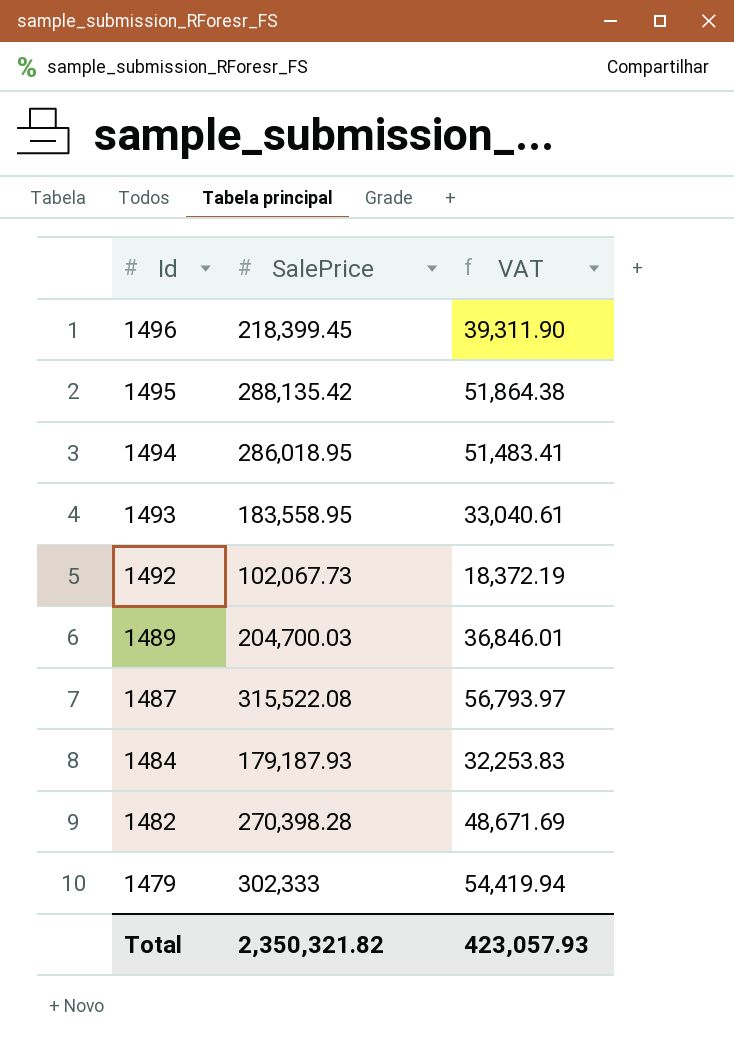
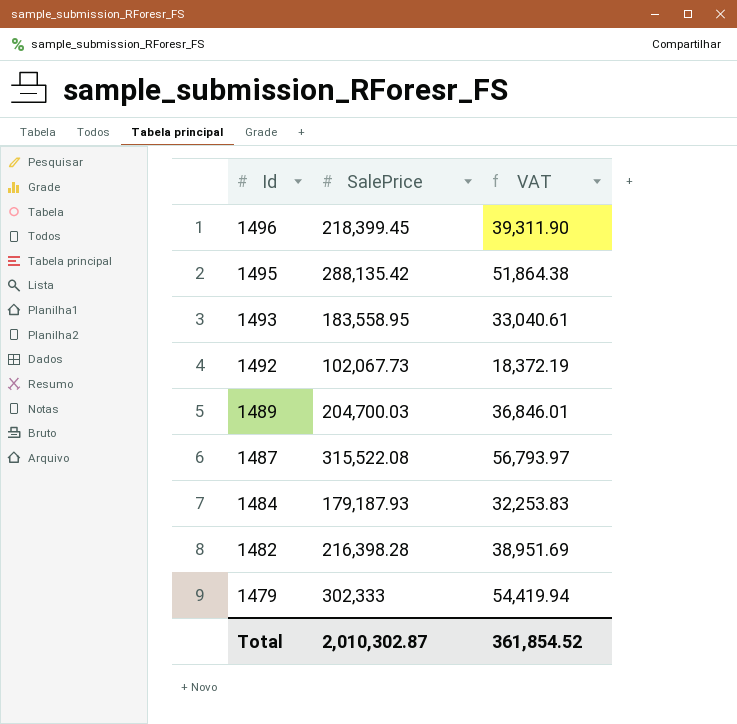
row 1494: 286,018.95 | 51,483.41 -> none
1482 | SalePrice: 270,398.28 -> 216,398.28
1482 | VAT: 48,671.69 -> 38,951.69
Total | SalePrice: 2,350,321.82 -> 2,010,302.87
Total | VAT: 423,057.93 -> 361,854.52

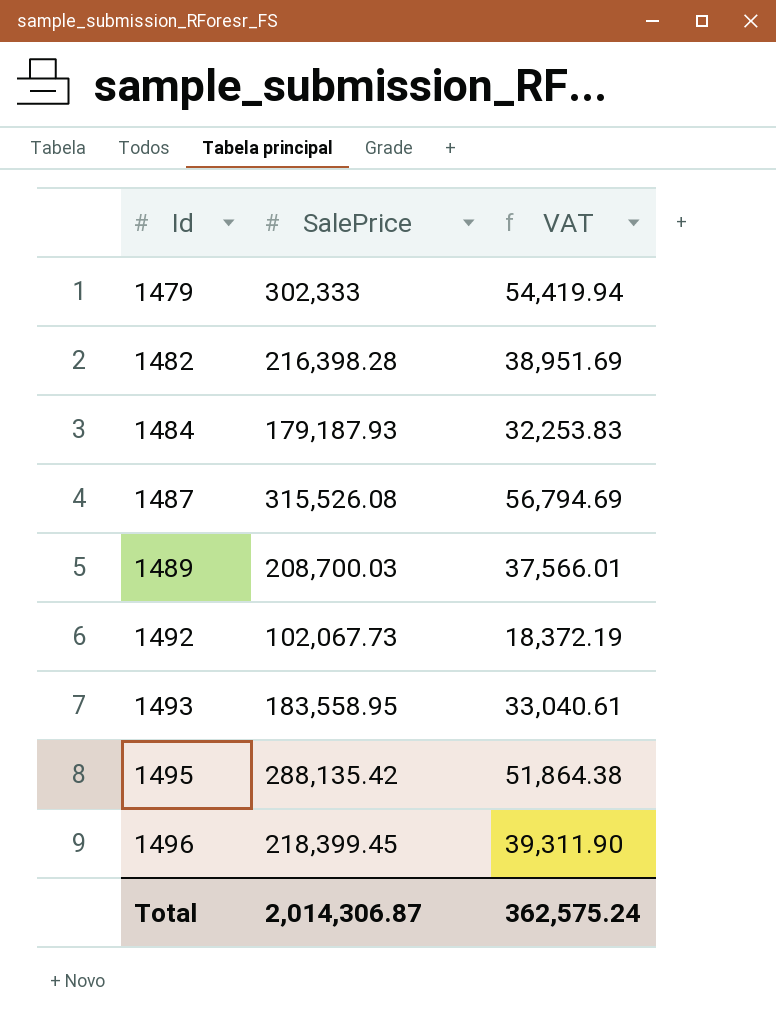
row order: Id descending -> Id ascending
1487 | SalePrice: 315,522.08 -> 315,526.08
1487 | VAT: 56,793.97 -> 56,794.69
1489 | SalePrice: 204,700.03 -> 208,700.03
1489 | VAT: 36,846.01 -> 37,566.01
Total | SalePrice: 2,010,302.87 -> 2,014,306.87
Total | VAT: 361,854.52 -> 362,575.24

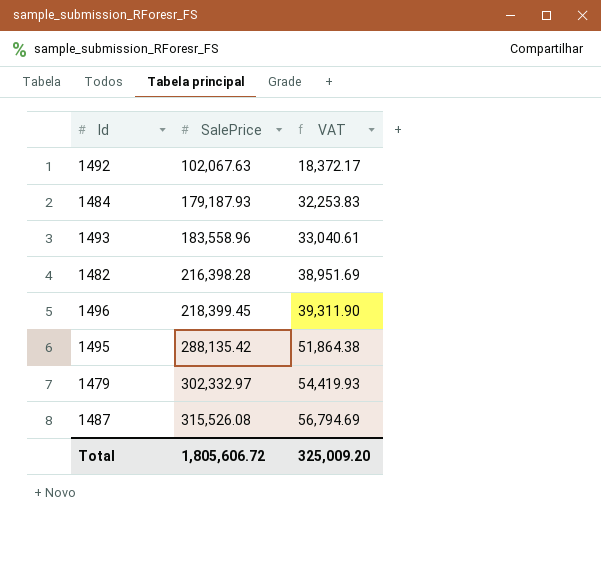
row order: Id ascending -> SalePrice ascending
row 1489: 208,700.03 | 37,566.01 -> none
1492 | SalePrice: 102,067.73 -> 102,067.63
1492 | VAT: 18,372.19 -> 18,372.17
1493 | SalePrice: 183,558.95 -> 183,558.96
1479 | SalePrice: 302,333 -> 302,332.97
1479 | VAT: 54,419.94 -> 54,419.93
Total | SalePrice: 2,014,306.87 -> 1,805,606.72
Total | VAT: 362,575.24 -> 325,009.20

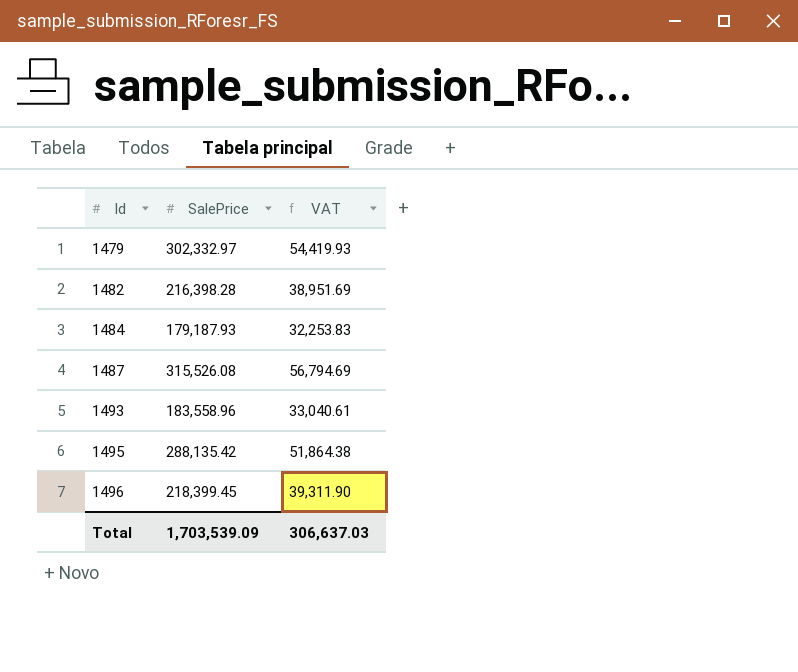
row order: SalePrice ascending -> Id ascending
row 1492: 102,067.63 | 18,372.17 -> none
Total | SalePrice: 1,805,606.72 -> 1,703,539.09
Total | VAT: 325,009.20 -> 306,637.03

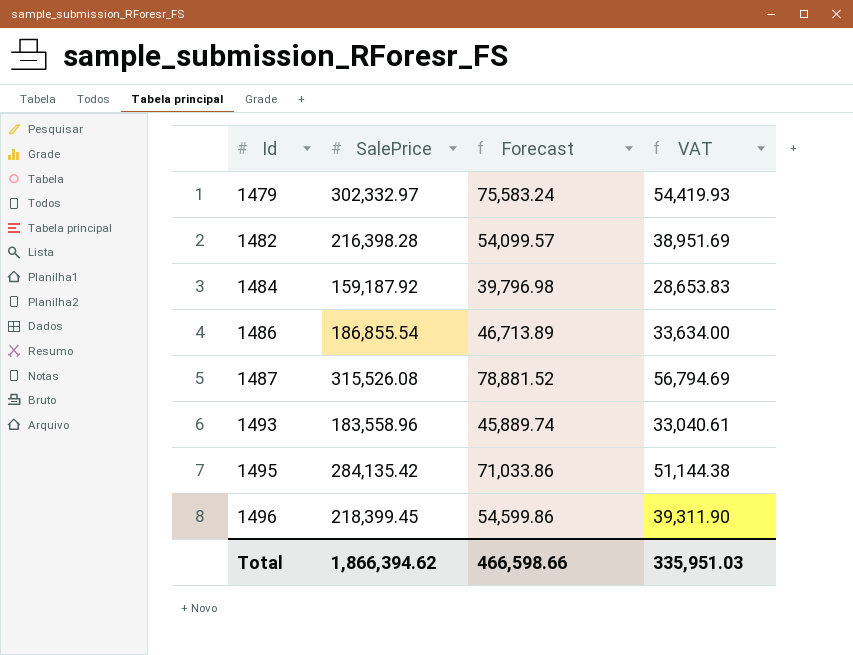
column Forecast | formula: none -> [SalePrice] * 0.25
1484 | SalePrice: 179,187.93 -> 159,187.92
1484 | VAT: 32,253.83 -> 28,653.83
row 1486: none -> 186,855.54 | 46,713.89 | 33,634.00
1495 | SalePrice: 288,135.42 -> 284,135.42
1495 | VAT: 51,864.38 -> 51,144.38
Total | SalePrice: 1,703,539.09 -> 1,866,394.62
Total | VAT: 306,637.03 -> 335,951.03

